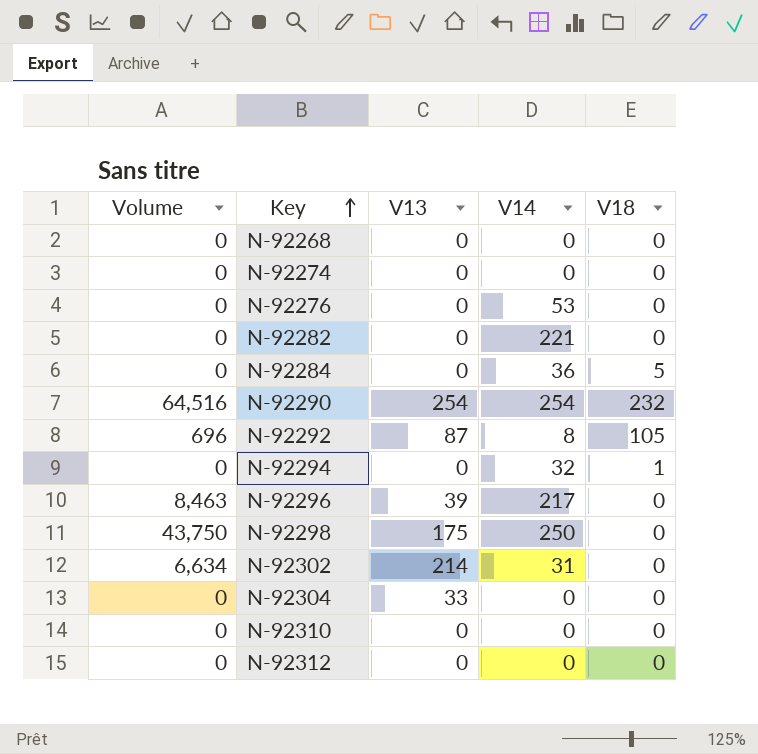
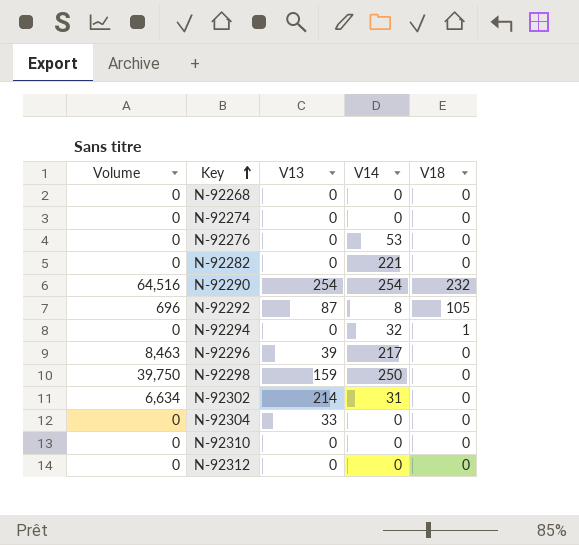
row N-92284: 0 | 0 | 36 | 5 -> none
N-92298 | Volume: 43,750 -> 39,750
N-92298 | V13: 175 -> 159

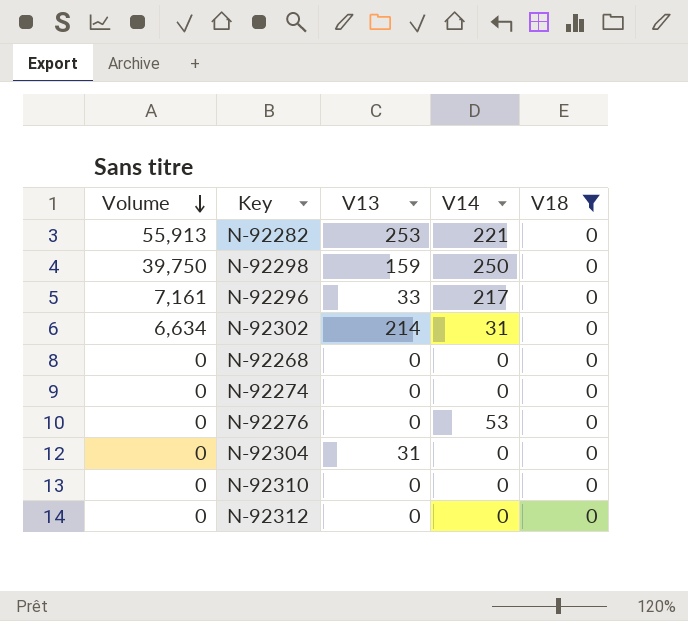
filter: none -> V18 = 0
row order: Key ascending -> Volume descending
N-92282 | Volume: 0 -> 55,913
N-92282 | V13: 0 -> 253
N-92296 | Volume: 8,463 -> 7,161
N-92296 | V13: 39 -> 33
N-92304 | V13: 33 -> 31

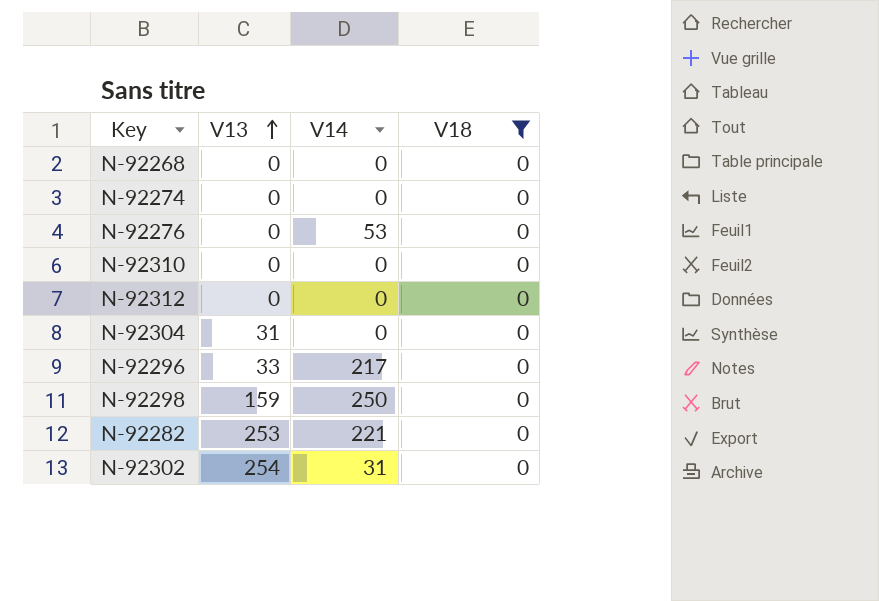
row order: Volume descending -> V13 ascending
column Volume | formula: [V13] * [V14] -> none
N-92302 | V13: 214 -> 254

